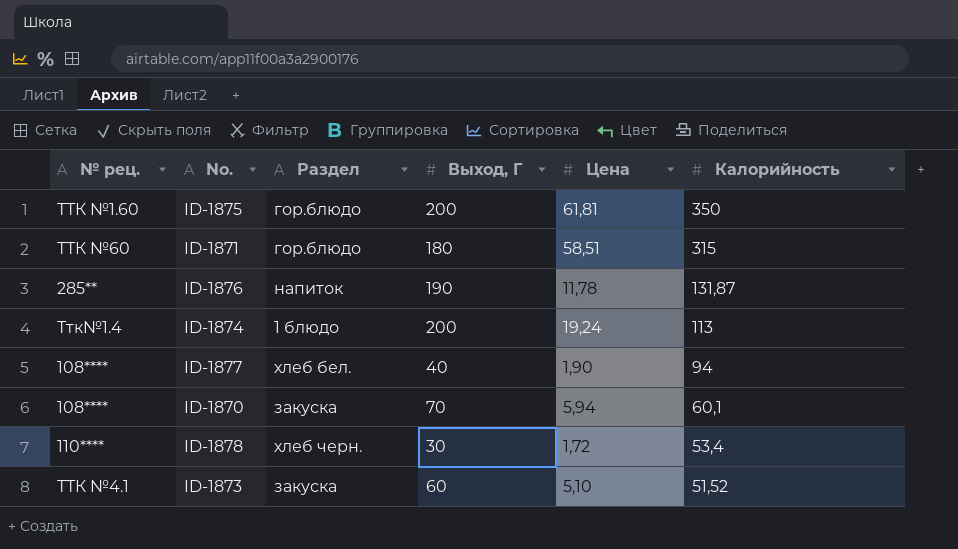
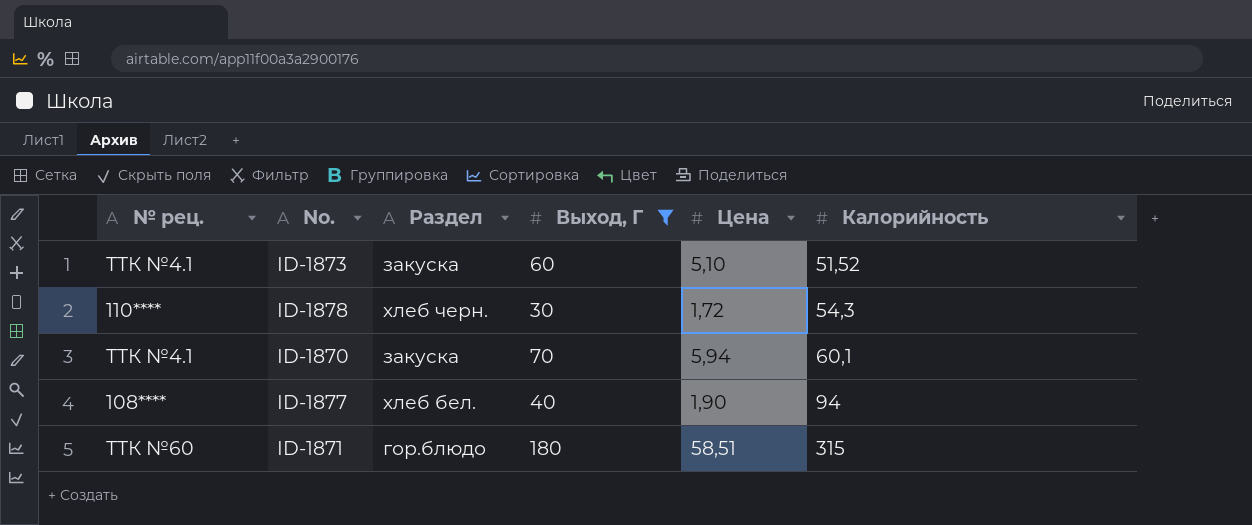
filter: none -> Выход, Г <= 180
row order: Калорийность descending -> Калорийность ascending
ID-1878 | Калорийность: 53,4 -> 54,3
ID-1870 | № рец.: 108**** -> ТТК №4.1

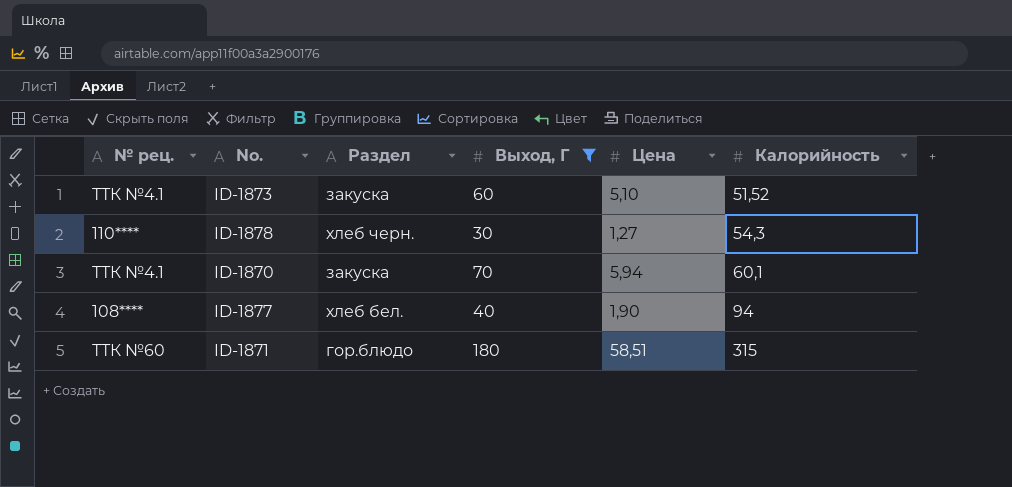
ID-1878 | Цена: 1,72 -> 1,27

